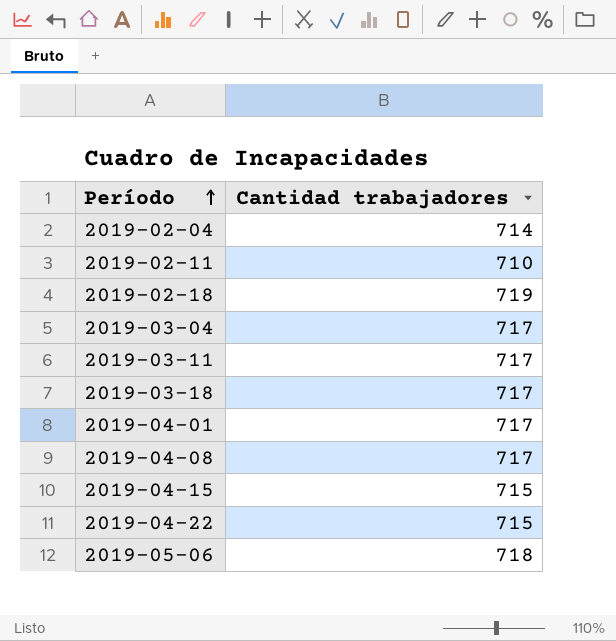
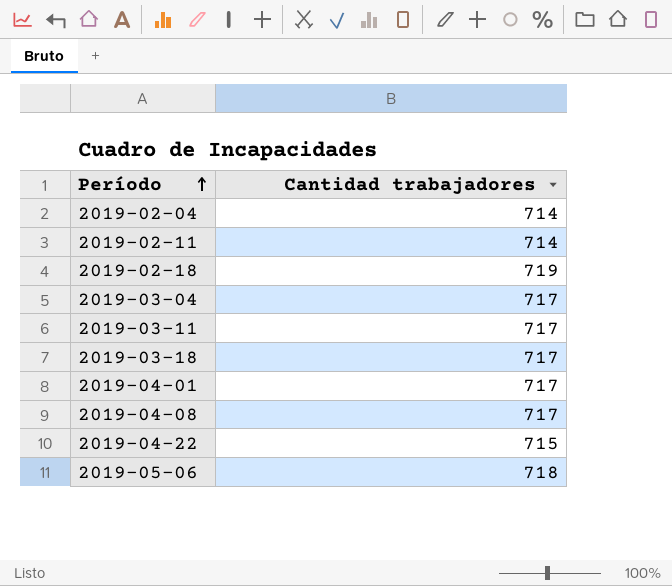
row 2019-04-15: 715 -> none
2019-02-11 | Cantidad trabajadores: 710 -> 714

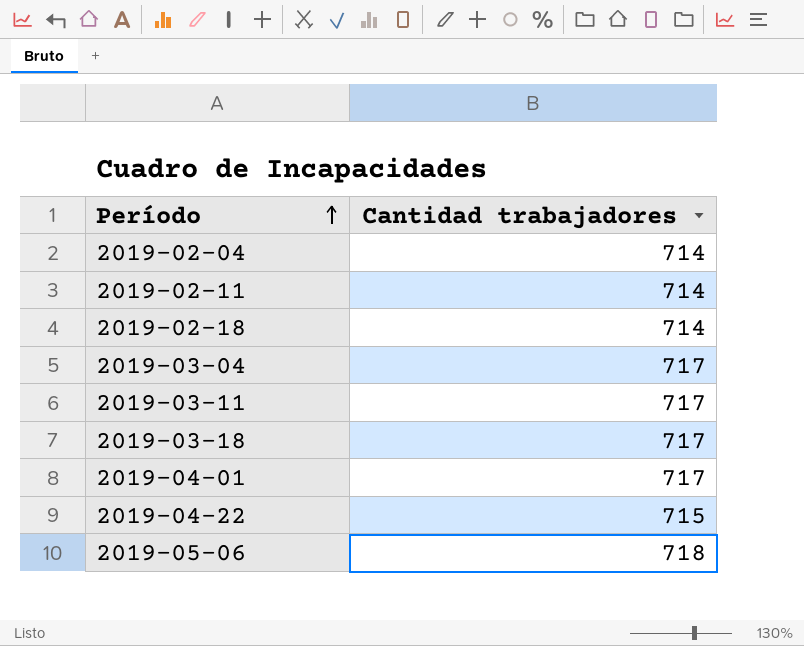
row 2019-04-08: 717 -> none
2019-02-18 | Cantidad trabajadores: 719 -> 714

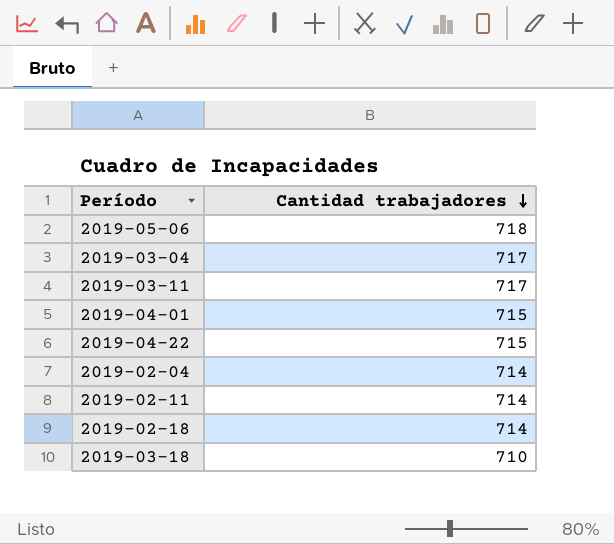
row order: Período ascending -> Cantidad trabajadores descending
2019-04-01 | Cantidad trabajadores: 717 -> 715
2019-03-18 | Cantidad trabajadores: 717 -> 710

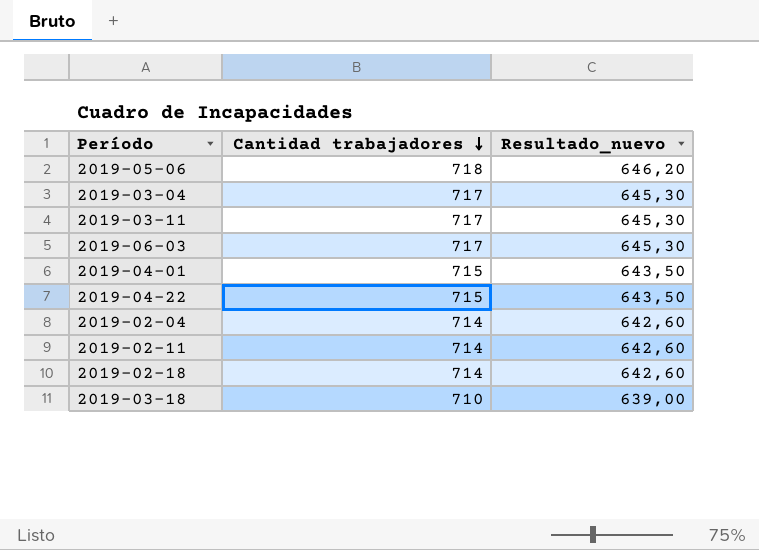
column Resultado_nuevo | formula: none -> [Cantidad trabajadores] * 0,9
row 2019-06-03: none -> 717 | 645,30

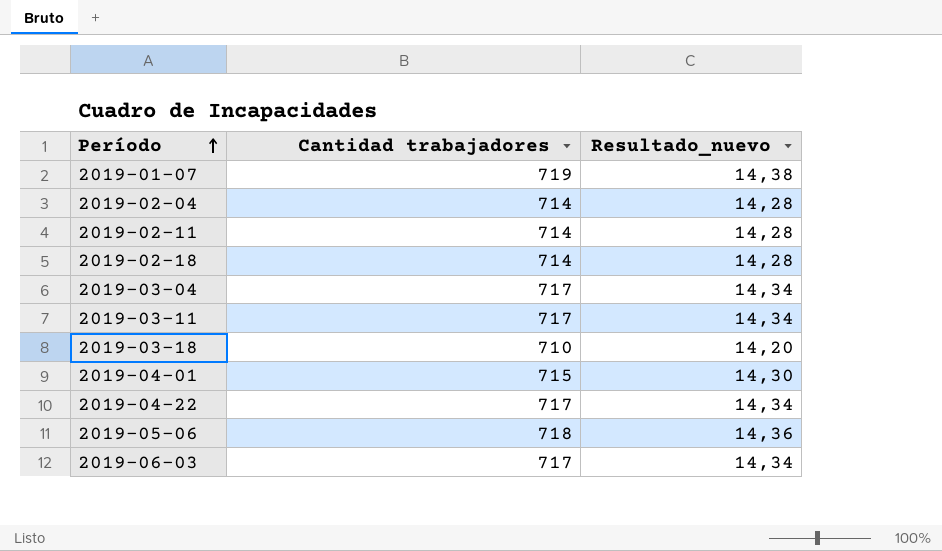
row order: Cantidad trabajadores descending -> Período ascending
column Resultado_nuevo | formula: [Cantidad trabajadores] * 0,9 -> [Cantidad trabajadores] * 0,02
row 2019-01-07: none -> 719 | 14,38
2019-04-22 | Cantidad trabajadores: 715 -> 717

